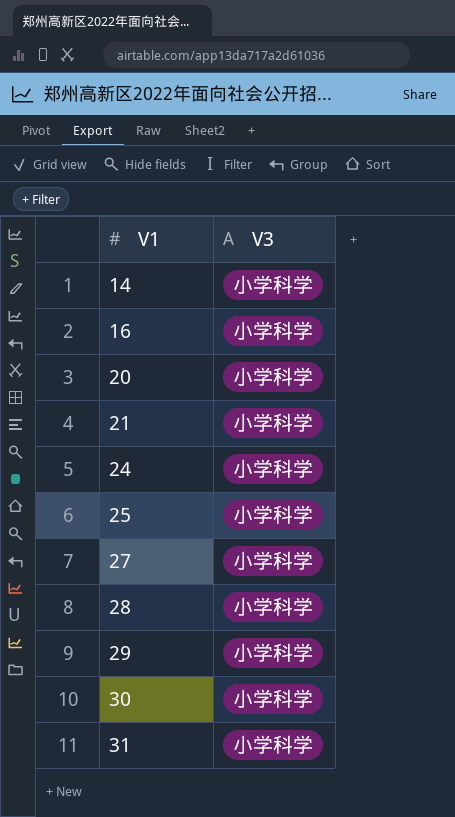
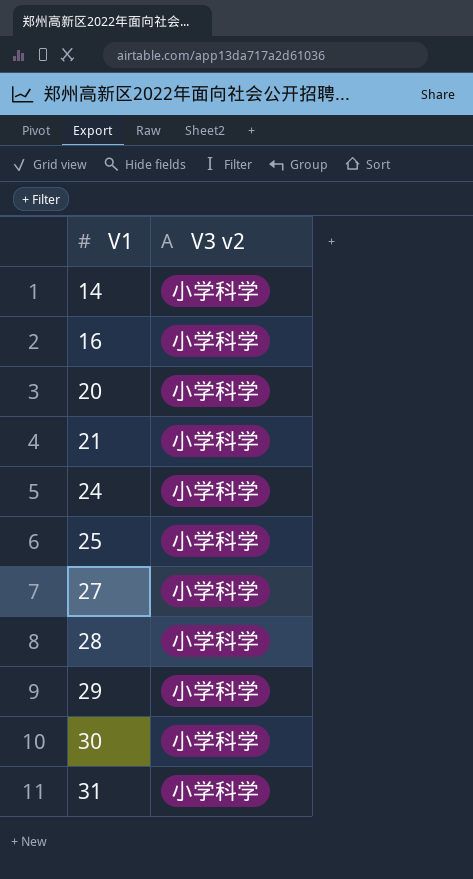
column name: V3 -> V3 v2

